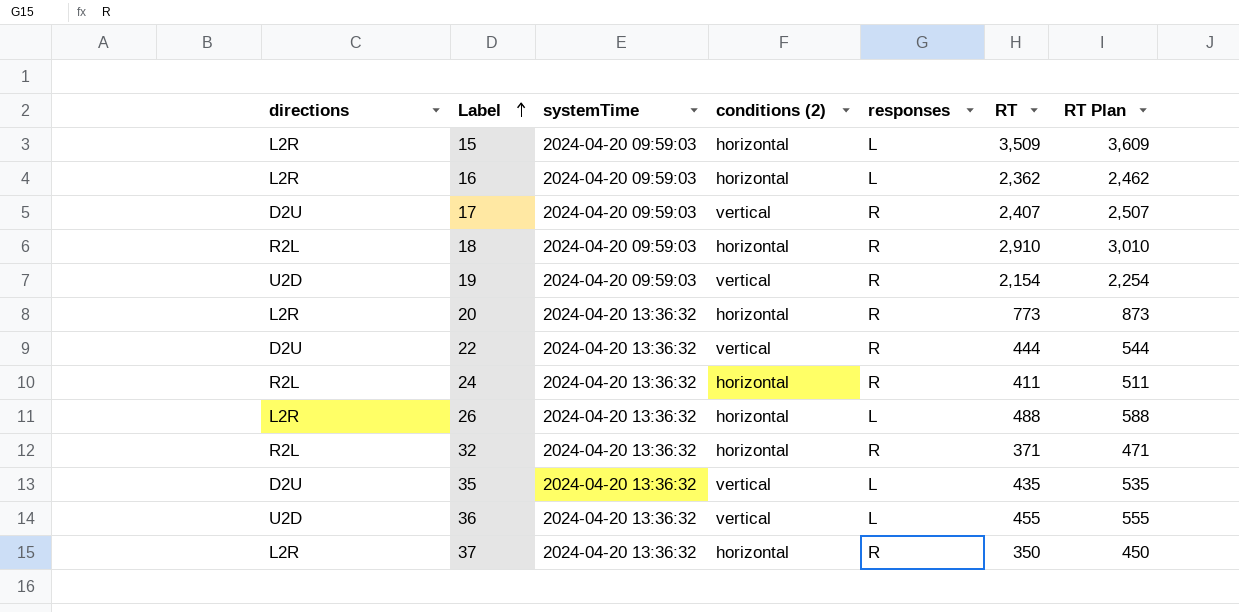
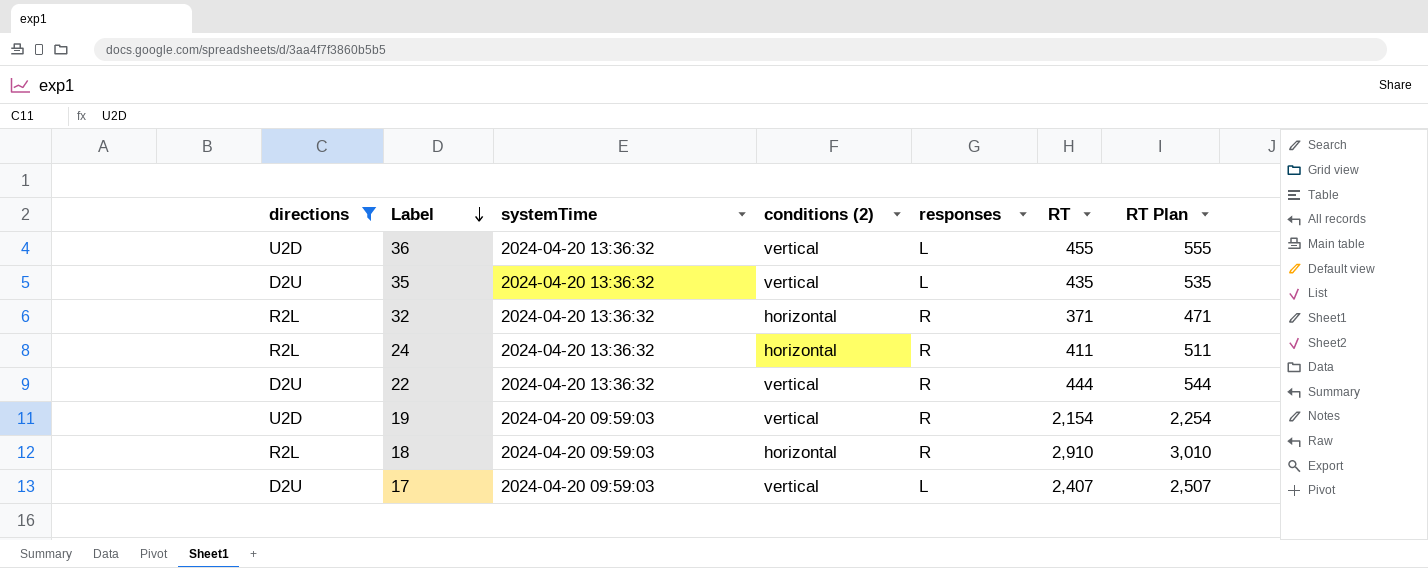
filter: none -> directions != L2R
row order: Label ascending -> Label descending
17 | responses: R -> L

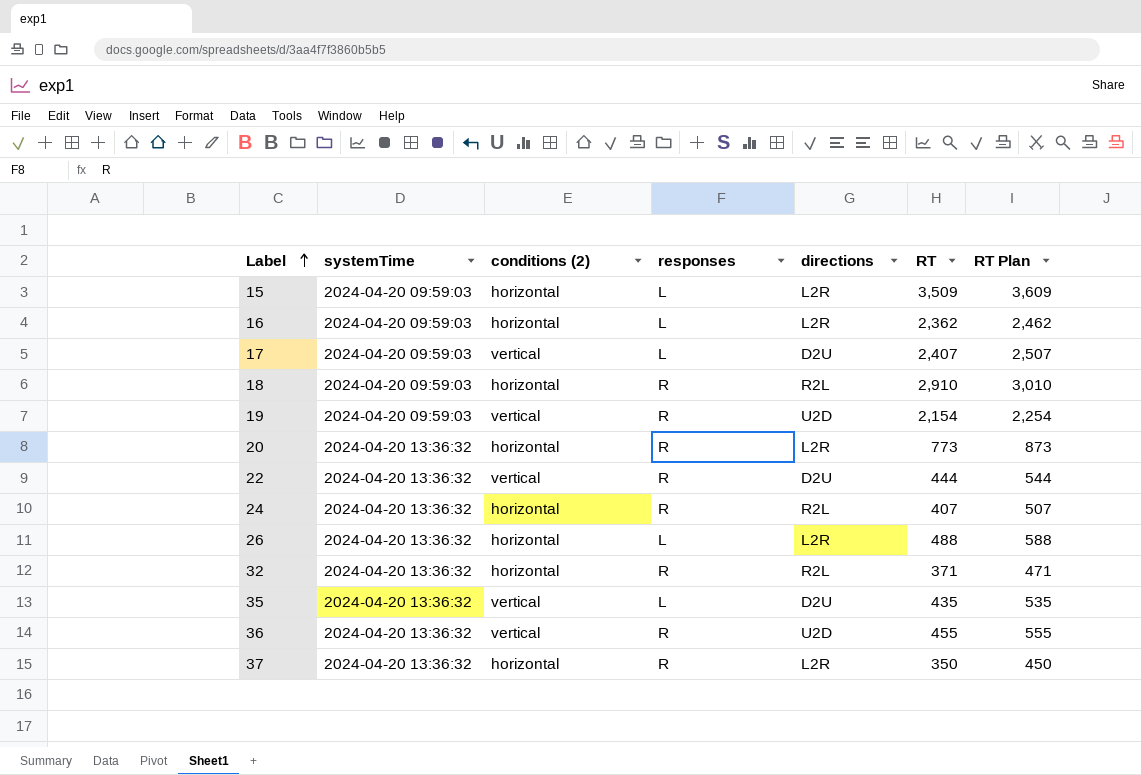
filter: directions != L2R -> none
row order: Label descending -> Label ascending
column directions | position: 1 -> 5
24 | RT: 411 -> 407
24 | RT Plan: 511 -> 507
36 | responses: L -> R

